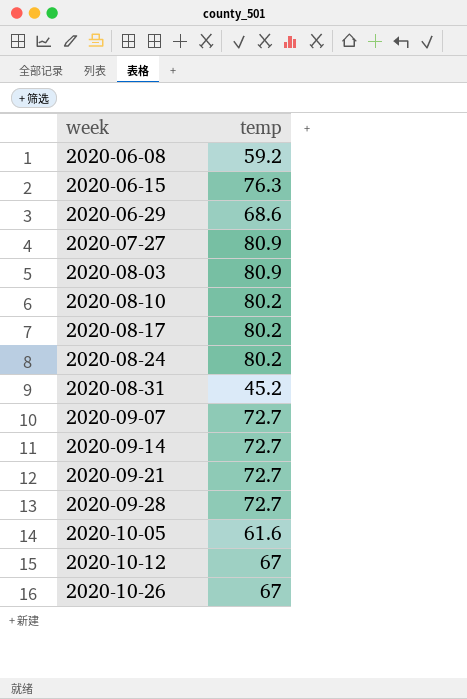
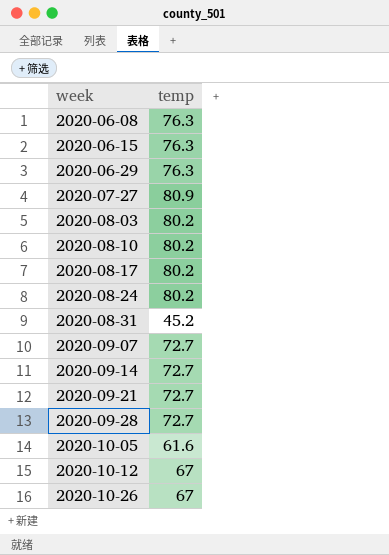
2020-06-08 | temp: 59.2 -> 76.3
2020-06-29 | temp: 68.6 -> 76.3
2020-08-03 | temp: 80.9 -> 80.2

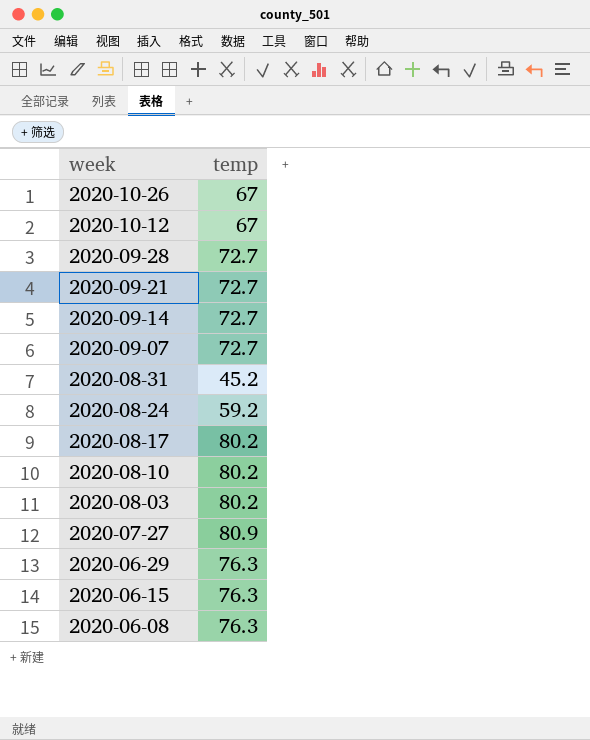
row order: week ascending -> week descending
row 2020-10-05: 61.6 -> none
2020-08-24 | temp: 80.2 -> 59.2

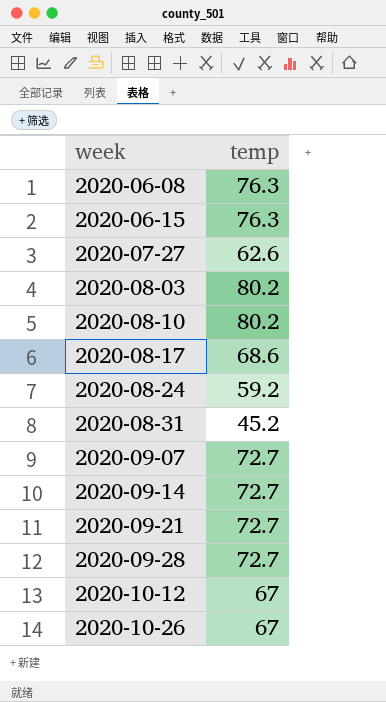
row order: week descending -> week ascending
row 2020-06-29: 76.3 -> none
2020-07-27 | temp: 80.9 -> 62.6
2020-08-17 | temp: 80.2 -> 68.6

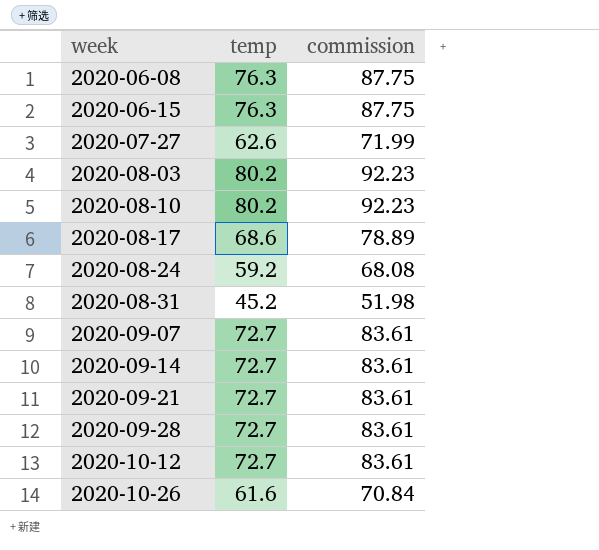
column commission | formula: none -> [temp] * 1.15
2020-10-12 | temp: 67 -> 72.7
2020-10-26 | temp: 67 -> 61.6

